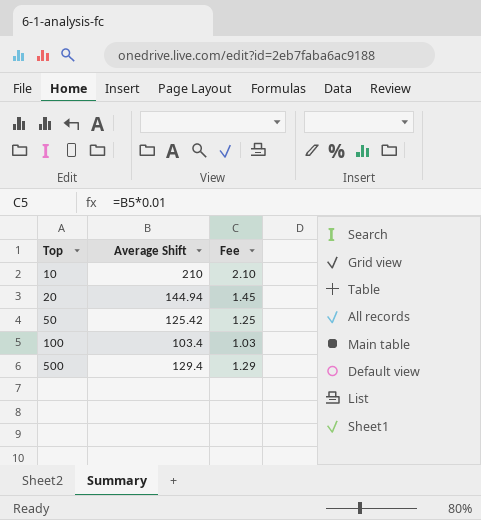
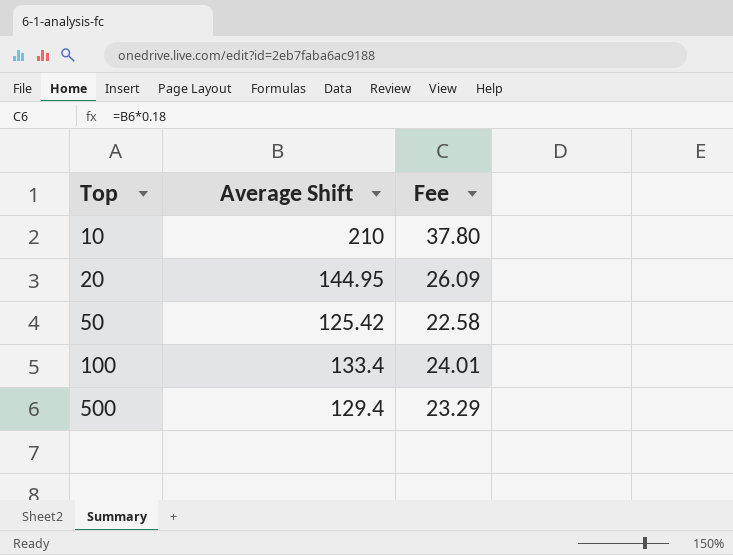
column Fee | formula: [Average Shift] * 0.01 -> [Average Shift] * 0.18
20 | Average Shift: 144.94 -> 144.95
100 | Average Shift: 103.4 -> 133.4

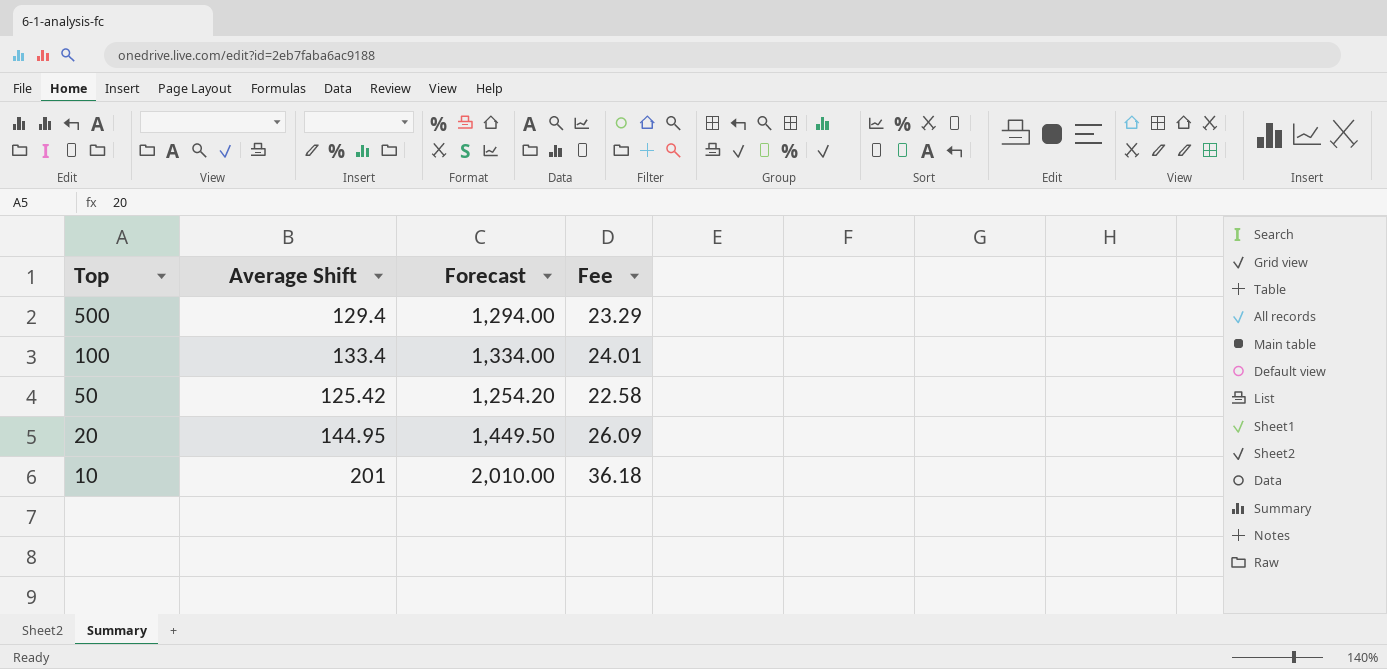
row order: Top ascending -> Top descending
column Forecast | formula: none -> [Average Shift] * 10
10 | Average Shift: 210 -> 201
10 | Fee: 37.80 -> 36.18

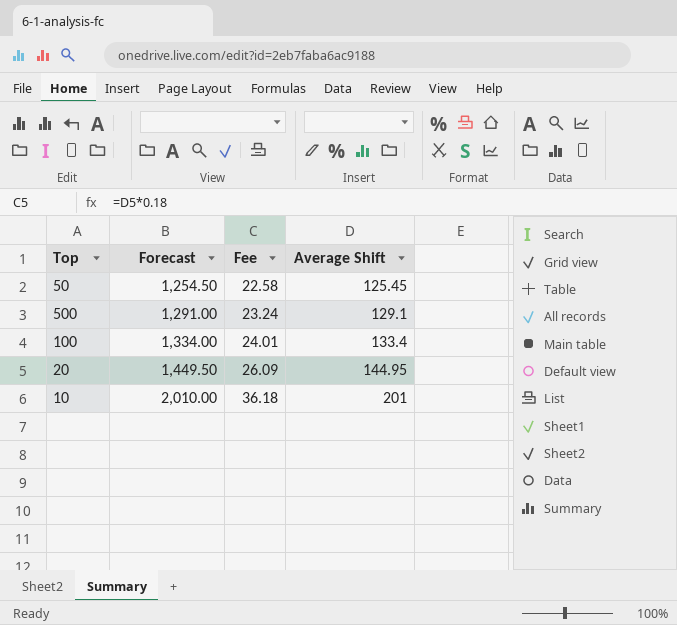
row order: Top descending -> Forecast ascending
column Average Shift | position: 2 -> 4
50 | Forecast: 1,254.20 -> 1,254.50
50 | Average Shift: 125.42 -> 125.45
500 | Forecast: 1,294.00 -> 1,291.00
500 | Fee: 23.29 -> 23.24
500 | Average Shift: 129.4 -> 129.1

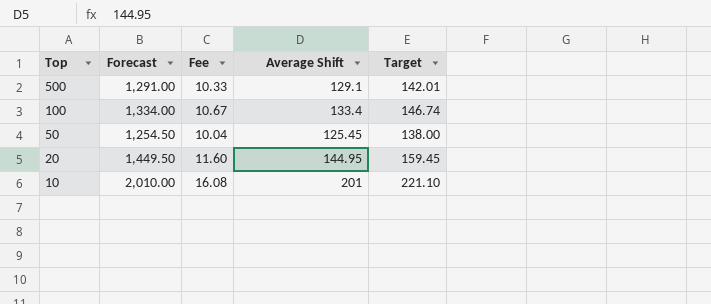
row order: Forecast ascending -> Top descending
column Fee | formula: [Average Shift] * 0.18 -> [Average Shift] * 0.08
column Target | formula: none -> [Average Shift] * 1.1

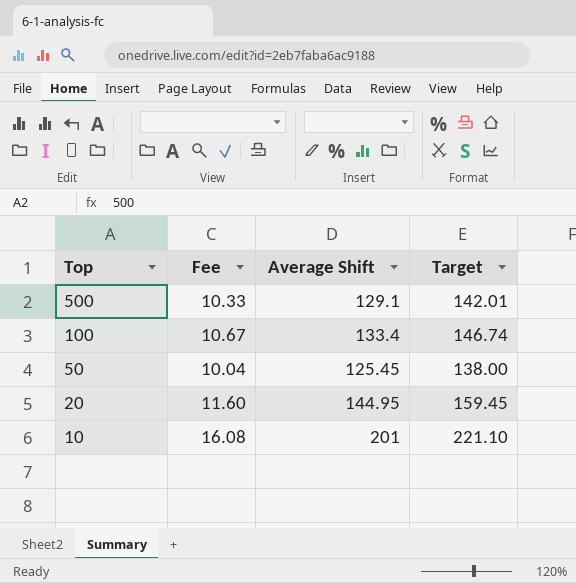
column Forecast | formula: [Average Shift] * 10 -> none

